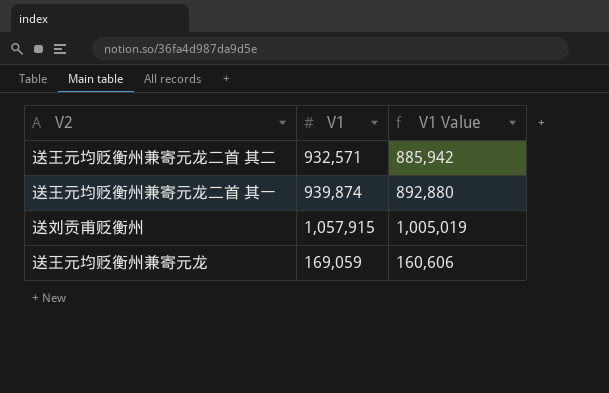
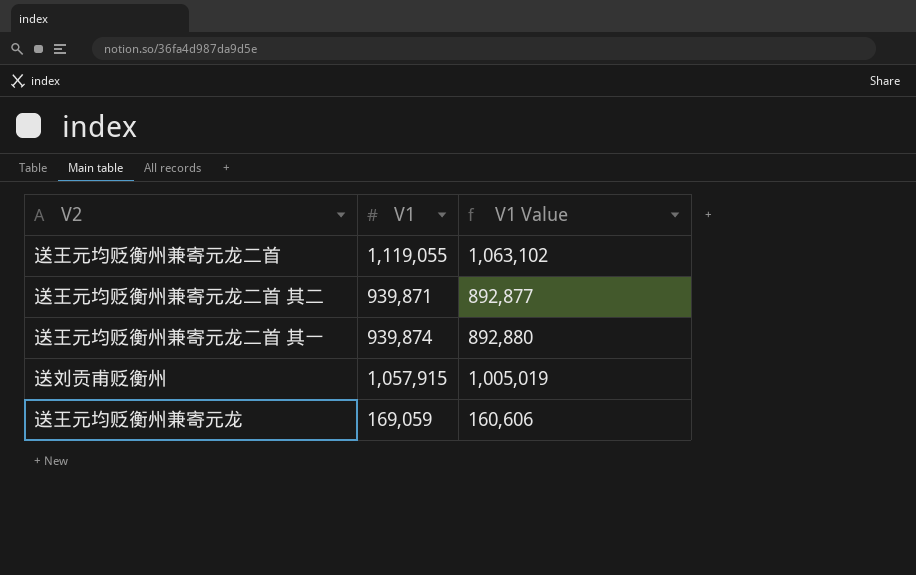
row 送王元均贬衡州兼寄元龙二首: none -> 1,119,055 | 1,063,102
送王元均贬衡州兼寄元龙二首 其二 | V1: 932,571 -> 939,871
送王元均贬衡州兼寄元龙二首 其二 | V1 Value: 885,942 -> 892,877

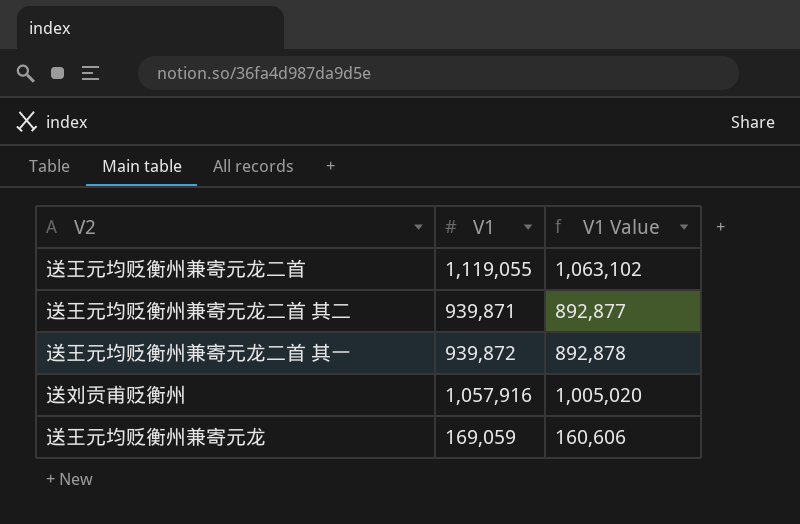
送王元均贬衡州兼寄元龙二首 其一 | V1: 939,874 -> 939,872
送王元均贬衡州兼寄元龙二首 其一 | V1 Value: 892,880 -> 892,878
送刘贡甫贬衡州 | V1: 1,057,915 -> 1,057,916
送刘贡甫贬衡州 | V1 Value: 1,005,019 -> 1,005,020

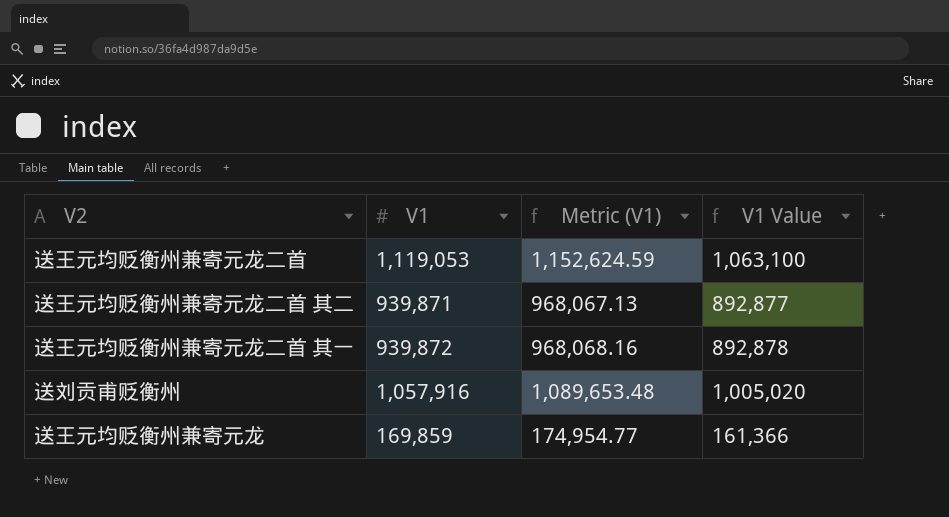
column Metric (V1) | formula: none -> [V1] * 1.03
送王元均贬衡州兼寄元龙二首 | V1: 1,119,055 -> 1,119,053
送王元均贬衡州兼寄元龙二首 | V1 Value: 1,063,102 -> 1,063,100
送王元均贬衡州兼寄元龙 | V1: 169,059 -> 169,859
送王元均贬衡州兼寄元龙 | V1 Value: 160,606 -> 161,366

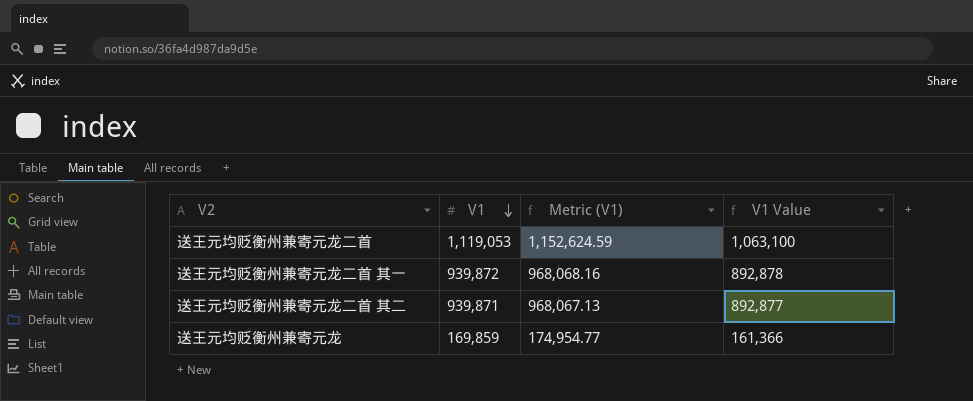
row order: none -> V1 descending
row 送刘贡甫贬衡州: 1,057,916 | 1,089,653.48 | 1,005,020 -> none

